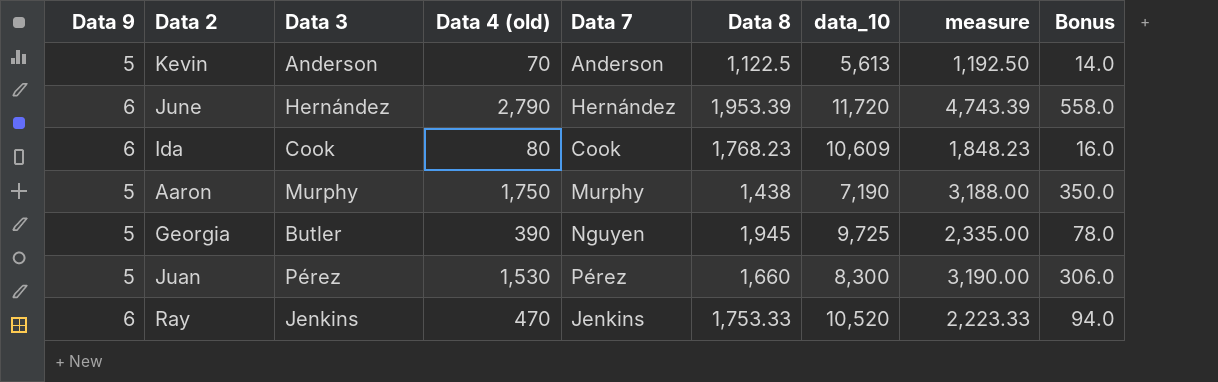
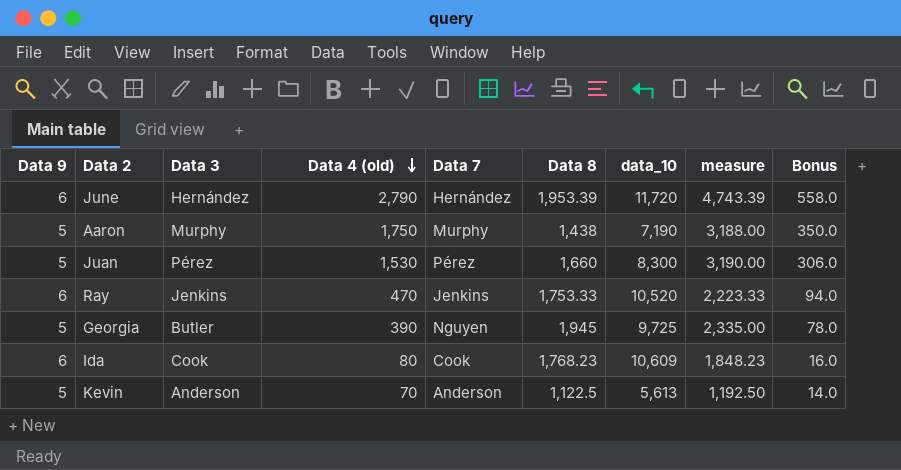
row order: none -> Data 4 (old) descending

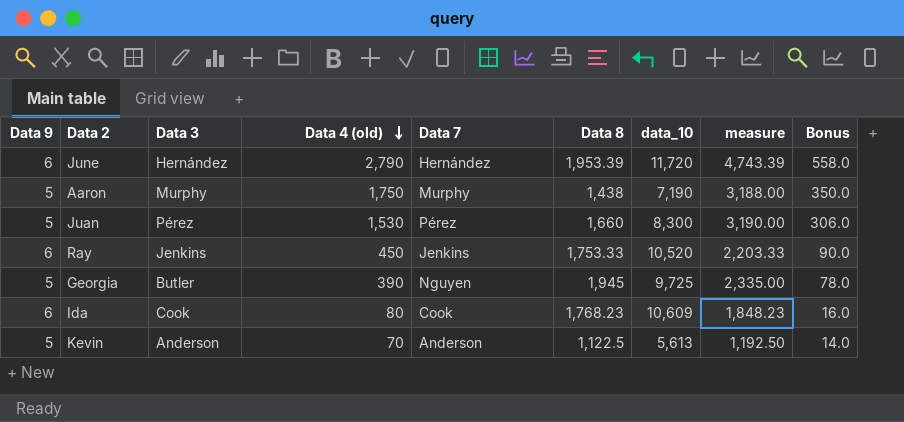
Ray | Data 4 (old): 470 -> 450
Ray | measure: 2,223.33 -> 2,203.33
Ray | Bonus: 94.0 -> 90.0

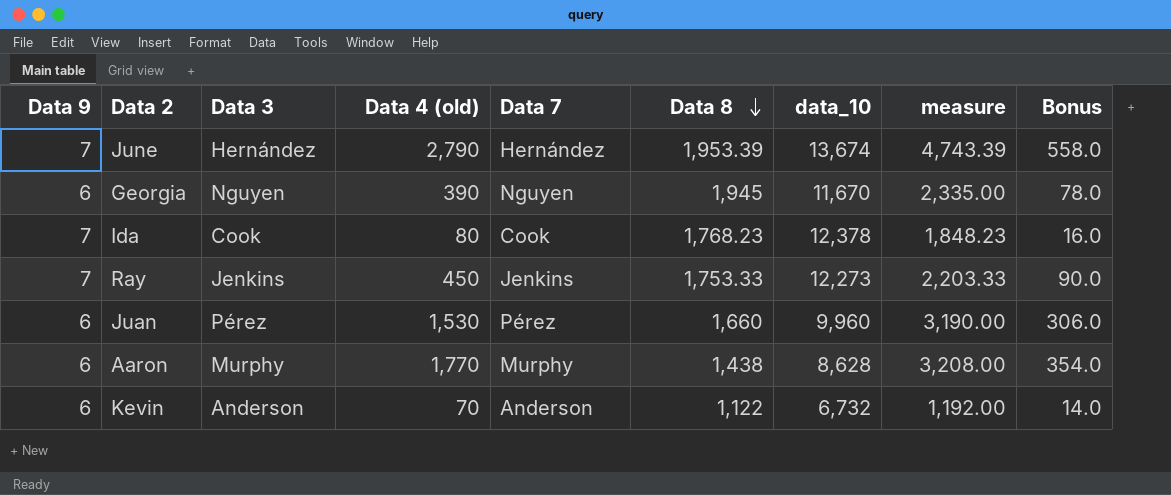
row order: Data 4 (old) descending -> Data 8 descending
June | Data 9: 6 -> 7
June | data_10: 11,720 -> 13,674
Georgia | Data 9: 5 -> 6
Georgia | Data 3: Butler -> Nguyen
Georgia | data_10: 9,725 -> 11,670
Ida | Data 9: 6 -> 7
Ida | data_10: 10,609 -> 12,378
Ray | Data 9: 6 -> 7
Ray | data_10: 10,520 -> 12,273
Juan | Data 9: 5 -> 6
Juan | data_10: 8,300 -> 9,960
Aaron | Data 9: 5 -> 6
Aaron | Data 4 (old): 1,750 -> 1,770
Aaron | data_10: 7,190 -> 8,628
Aaron | measure: 3,188.00 -> 3,208.00
Aaron | Bonus: 350.0 -> 354.0
Kevin | Data 9: 5 -> 6
Kevin | Data 8: 1,122.5 -> 1,122
Kevin | data_10: 5,613 -> 6,732
Kevin | measure: 1,192.50 -> 1,192.00

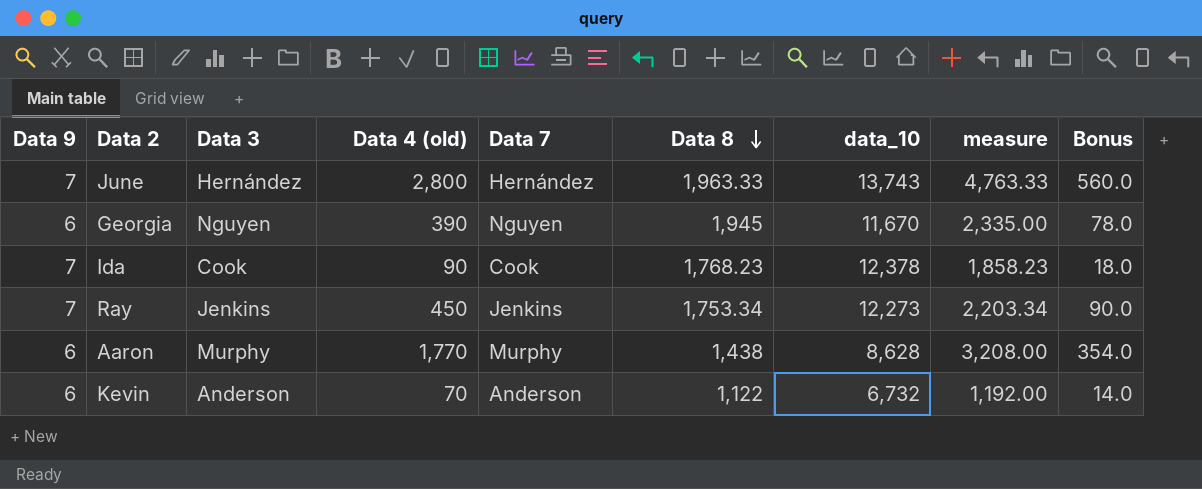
row Juan: 6 | Pérez | 1,530 | Pérez | 1,660 | 9,960 | 3,190.00 | 306.0 -> none
June | Data 4 (old): 2,790 -> 2,800
June | Data 8: 1,953.39 -> 1,963.33
June | data_10: 13,674 -> 13,743
June | measure: 4,743.39 -> 4,763.33
June | Bonus: 558.0 -> 560.0
Ida | Data 4 (old): 80 -> 90
Ida | measure: 1,848.23 -> 1,858.23
Ida | Bonus: 16.0 -> 18.0
Ray | Data 8: 1,753.33 -> 1,753.34
Ray | measure: 2,203.33 -> 2,203.34

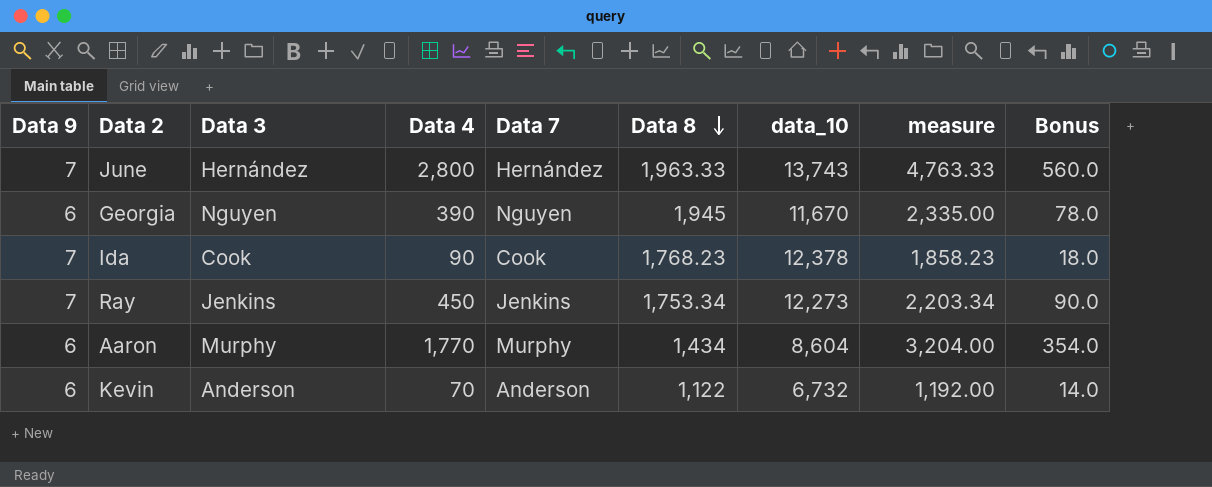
column name: Data 4 (old) -> Data 4
Aaron | Data 8: 1,438 -> 1,434
Aaron | data_10: 8,628 -> 8,604
Aaron | measure: 3,208.00 -> 3,204.00

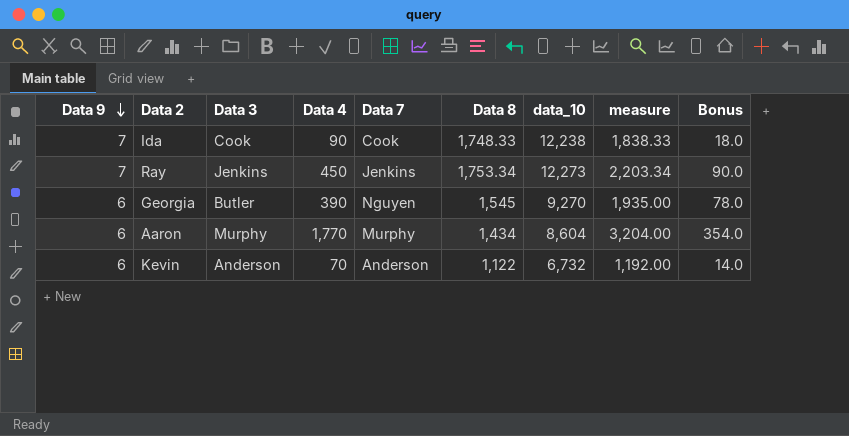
row order: Data 8 descending -> Data 9 descending
row June: 7 | Hernández | 2,800 | Hernández | 1,963.33 | 13,743 | 4,763.33 | 560.0 -> none
Ida | Data 8: 1,768.23 -> 1,748.33
Ida | data_10: 12,378 -> 12,238
Ida | measure: 1,858.23 -> 1,838.33
Georgia | Data 3: Nguyen -> Butler
Georgia | Data 8: 1,945 -> 1,545
Georgia | data_10: 11,670 -> 9,270
Georgia | measure: 2,335.00 -> 1,935.00

